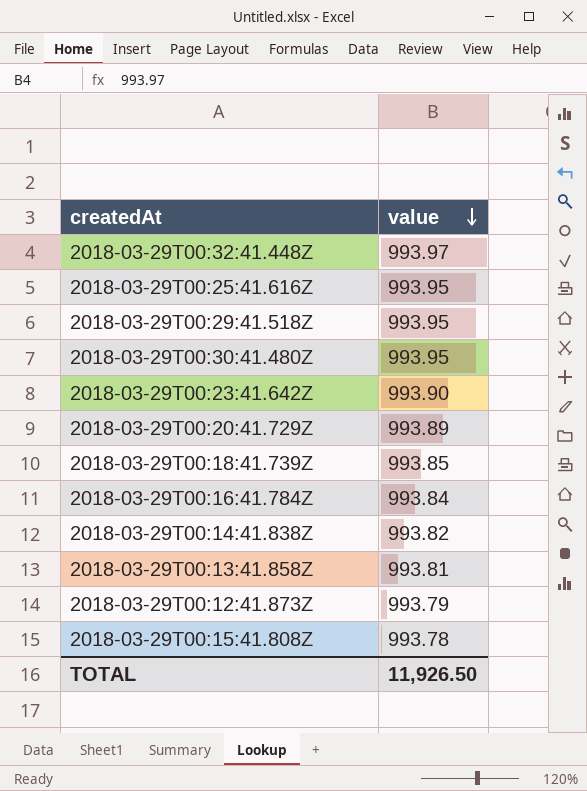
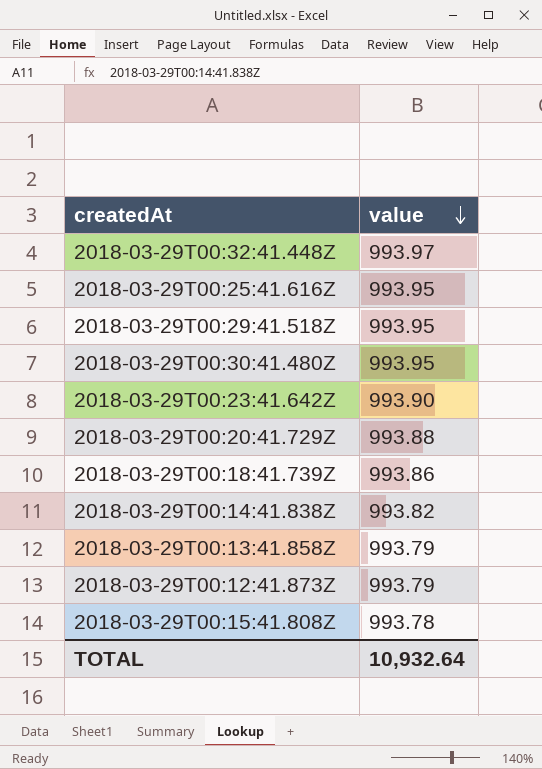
row 2018-03-29T00:16:41.784Z: 993.84 -> none
2018-03-29T00:20:41.729Z | value: 993.89 -> 993.88
2018-03-29T00:18:41.739Z | value: 993.85 -> 993.86
2018-03-29T00:13:41.858Z | value: 993.81 -> 993.79
TOTAL | value: 11,926.50 -> 10,932.64

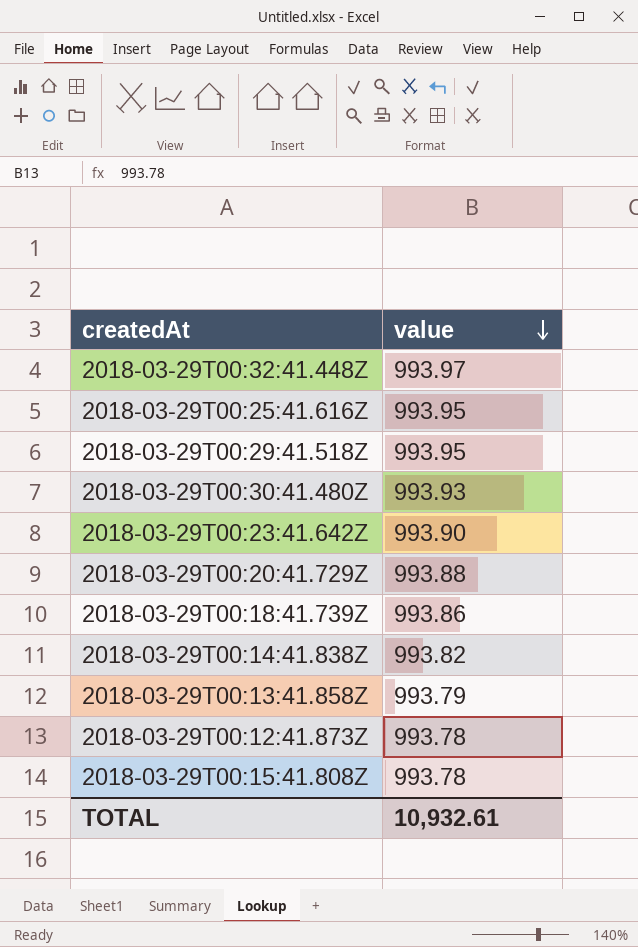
2018-03-29T00:30:41.480Z | value: 993.95 -> 993.93
2018-03-29T00:12:41.873Z | value: 993.79 -> 993.78
TOTAL | value: 10,932.64 -> 10,932.61

